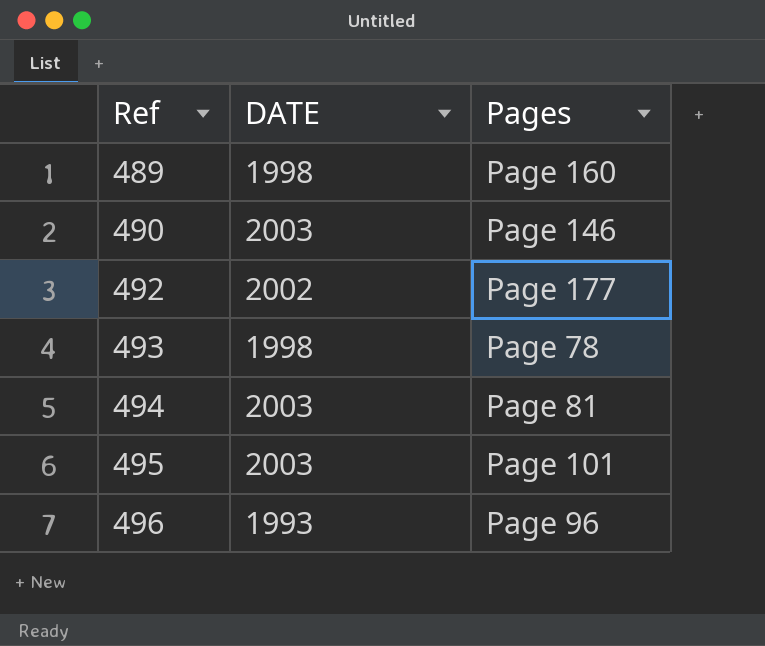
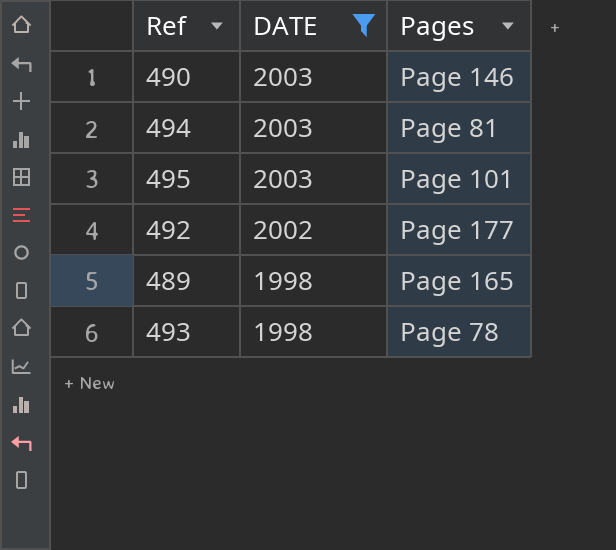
filter: none -> DATE != 1993
row order: Ref ascending -> DATE descending
489 | Pages: Page 160 -> Page 165

